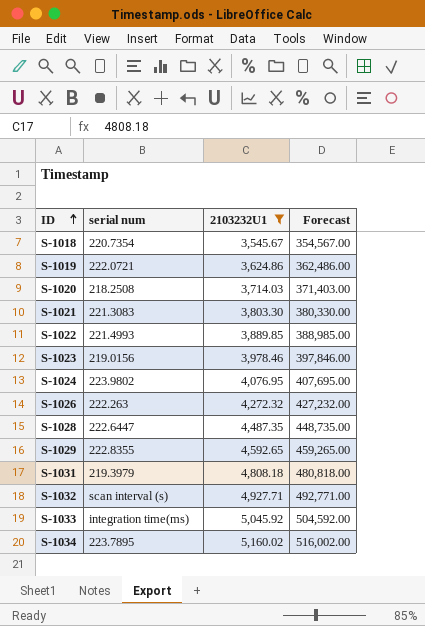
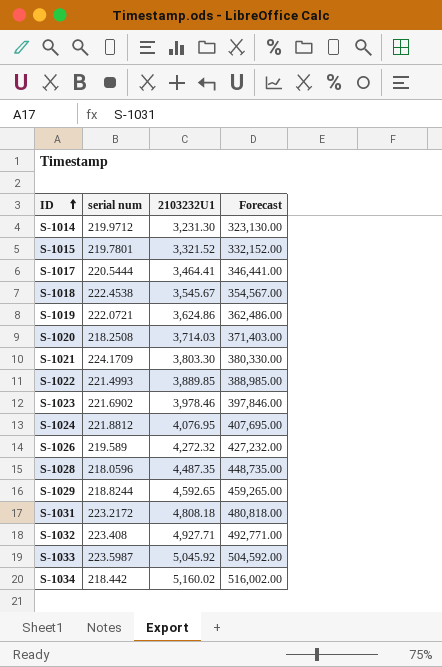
filter: 2103232U1 >= 3,545.67 -> none
S-1018 | serial num: 220.7354 -> 222.4538
S-1021 | serial num: 221.3083 -> 224.1709
S-1023 | serial num: 219.0156 -> 221.6902
S-1024 | serial num: 223.9802 -> 221.8812
S-1026 | serial num: 222.263 -> 219.589
S-1028 | serial num: 222.6447 -> 218.0596
S-1029 | serial num: 222.8355 -> 218.8244
S-1031 | serial num: 219.3979 -> 223.2172
S-1032 | serial num: scan interval (s) -> 223.408
S-1033 | serial num: integration time(ms) -> 223.5987
S-1034 | serial num: 223.7895 -> 218.442

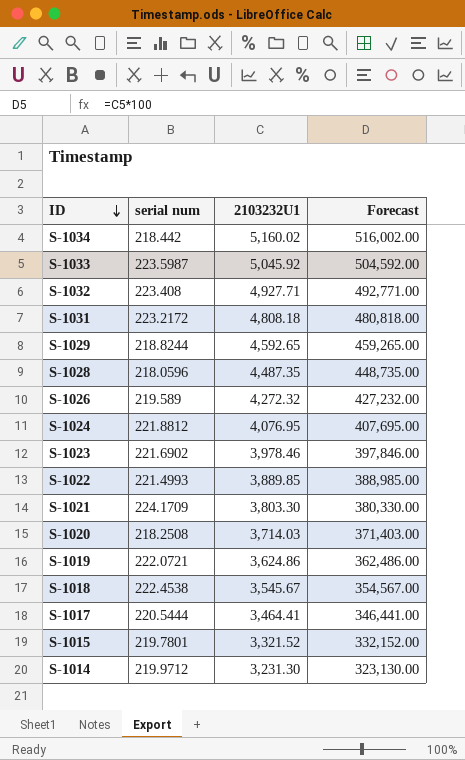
row order: ID ascending -> ID descending

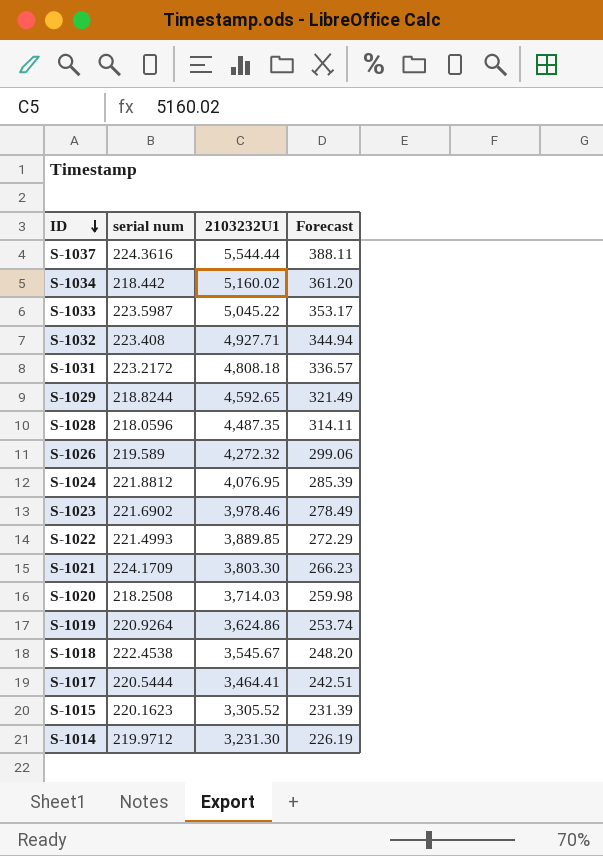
column Forecast | formula: [2103232U1] * 100 -> [2103232U1] * 0.07
row S-1037: none -> 224.3616 | 5,544.44 | 388.11
S-1033 | 2103232U1: 5,045.92 -> 5,045.22
S-1019 | serial num: 222.0721 -> 220.9264
S-1015 | serial num: 219.7801 -> 220.1623
S-1015 | 2103232U1: 3,321.52 -> 3,305.52

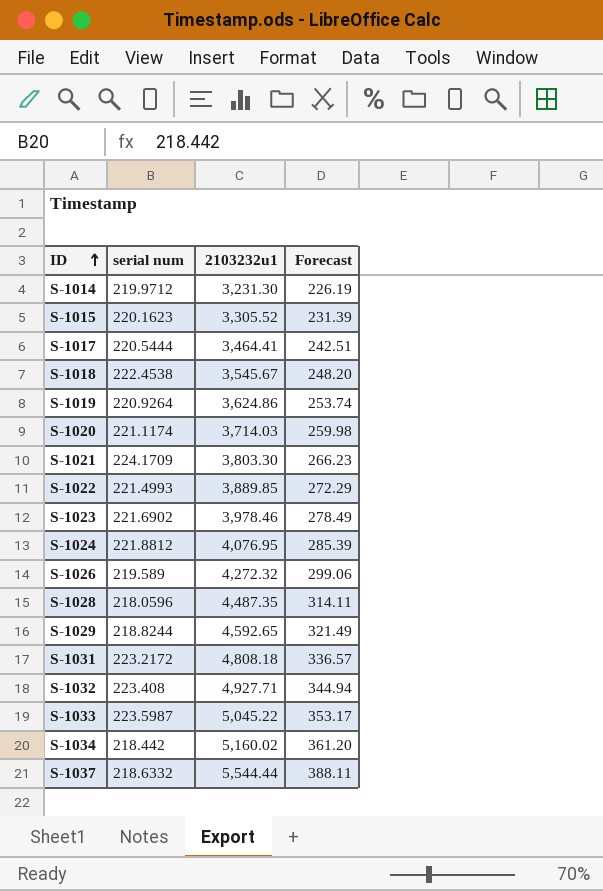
row order: ID descending -> ID ascending
column name: 2103232U1 -> 2103232u1
S-1020 | serial num: 218.2508 -> 221.1174
S-1037 | serial num: 224.3616 -> 218.6332

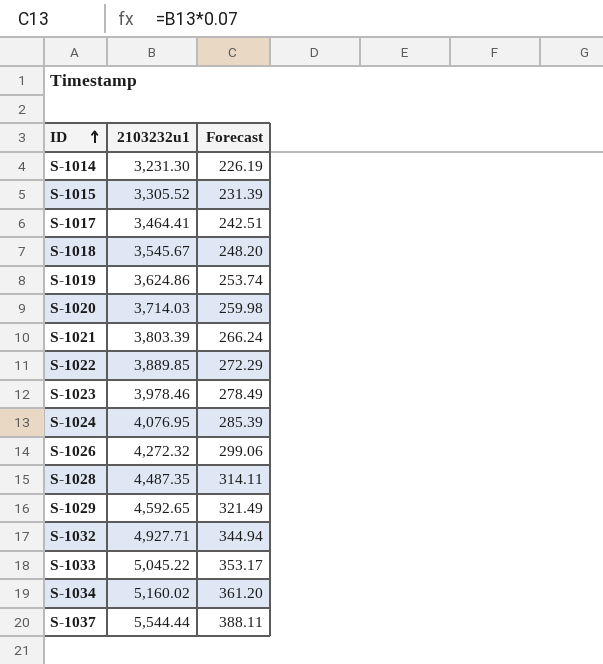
column serial num | position: 2 -> none
row S-1031: 223.2172 | 4,808.18 | 336.57 -> none
S-1021 | 2103232u1: 3,803.30 -> 3,803.39
S-1021 | Forecast: 266.23 -> 266.24

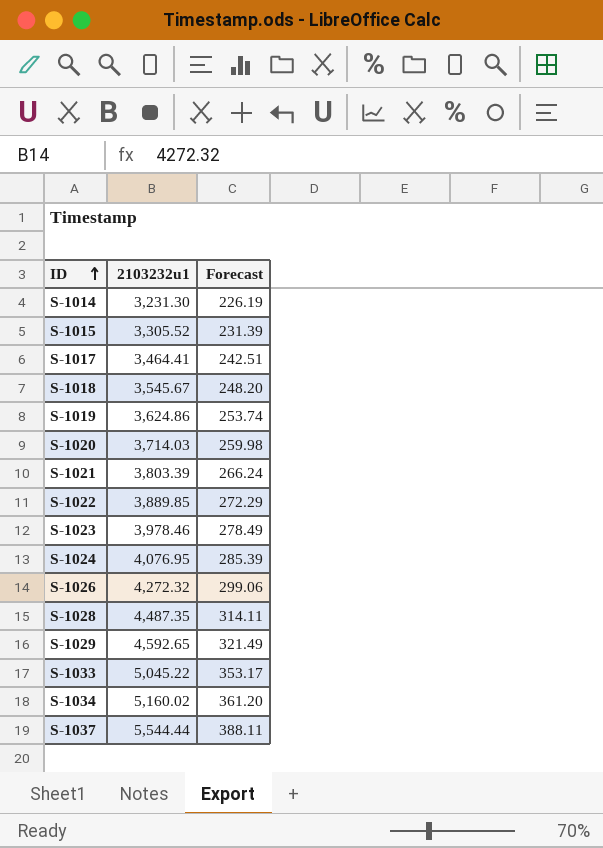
row S-1032: 4,927.71 | 344.94 -> none

